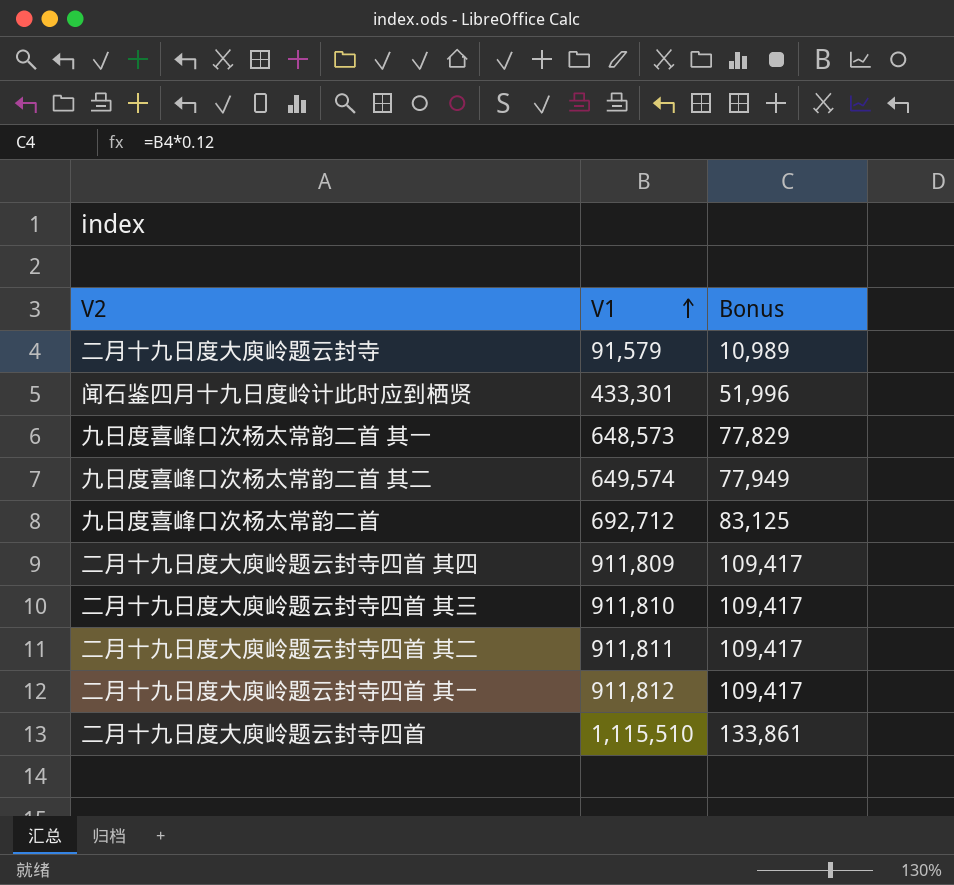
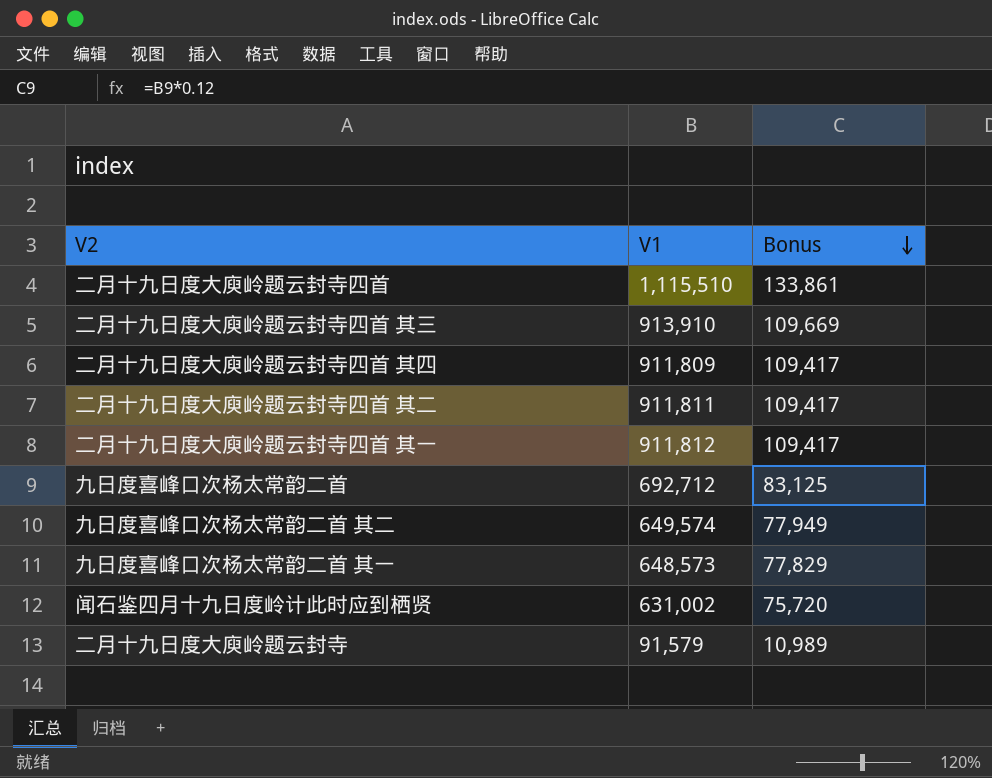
row order: V1 ascending -> Bonus descending
二月十九日度大庾岭题云封寺四首 其三 | V1: 911,810 -> 913,910
二月十九日度大庾岭题云封寺四首 其三 | Bonus: 109,417 -> 109,669
闻石鉴四月十九日度岭计此时应到栖贤 | V1: 433,301 -> 631,002
闻石鉴四月十九日度岭计此时应到栖贤 | Bonus: 51,996 -> 75,720

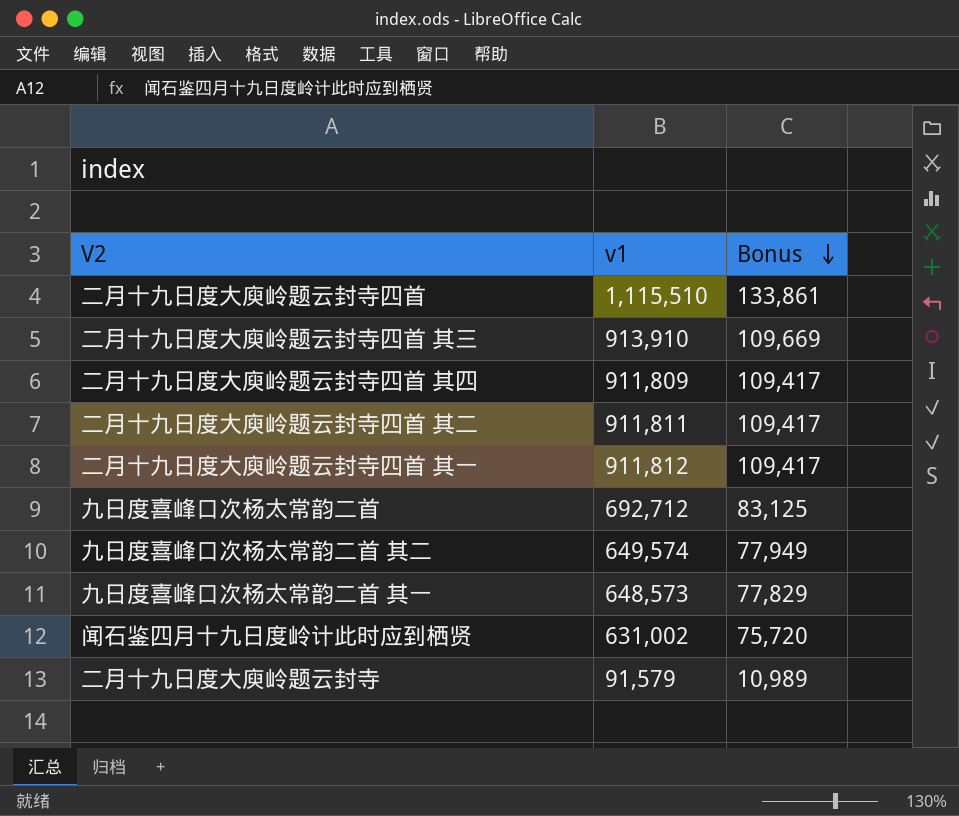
column name: V1 -> v1

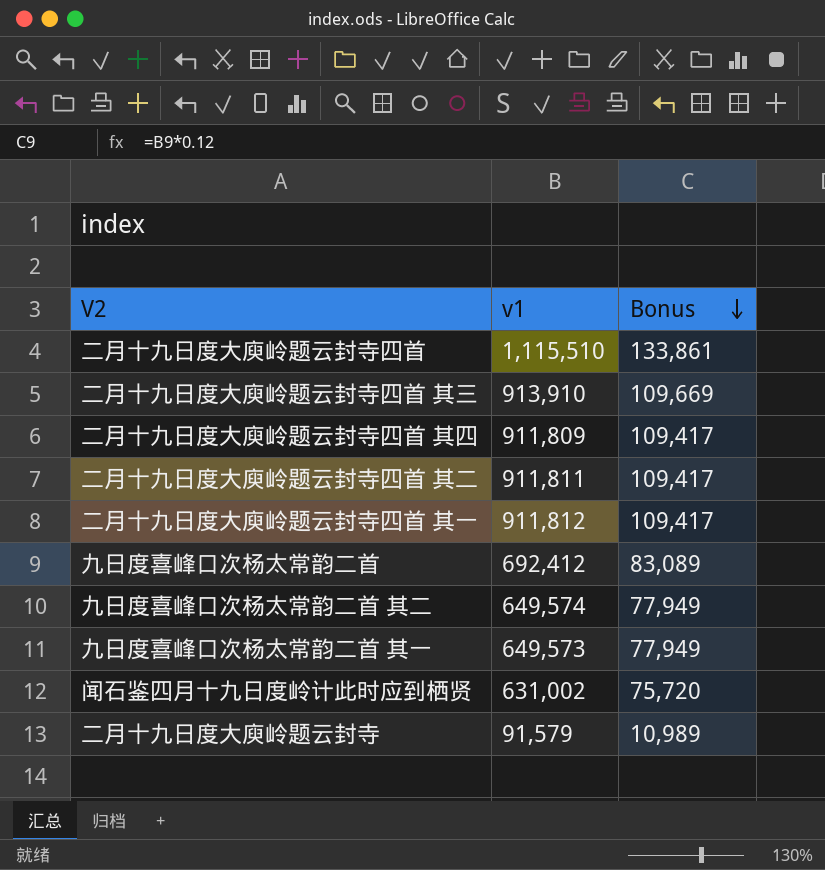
九日度喜峰口次杨太常韵二首 | v1: 692,712 -> 692,412
九日度喜峰口次杨太常韵二首 | Bonus: 83,125 -> 83,089
九日度喜峰口次杨太常韵二首 其一 | v1: 648,573 -> 649,573
九日度喜峰口次杨太常韵二首 其一 | Bonus: 77,829 -> 77,949

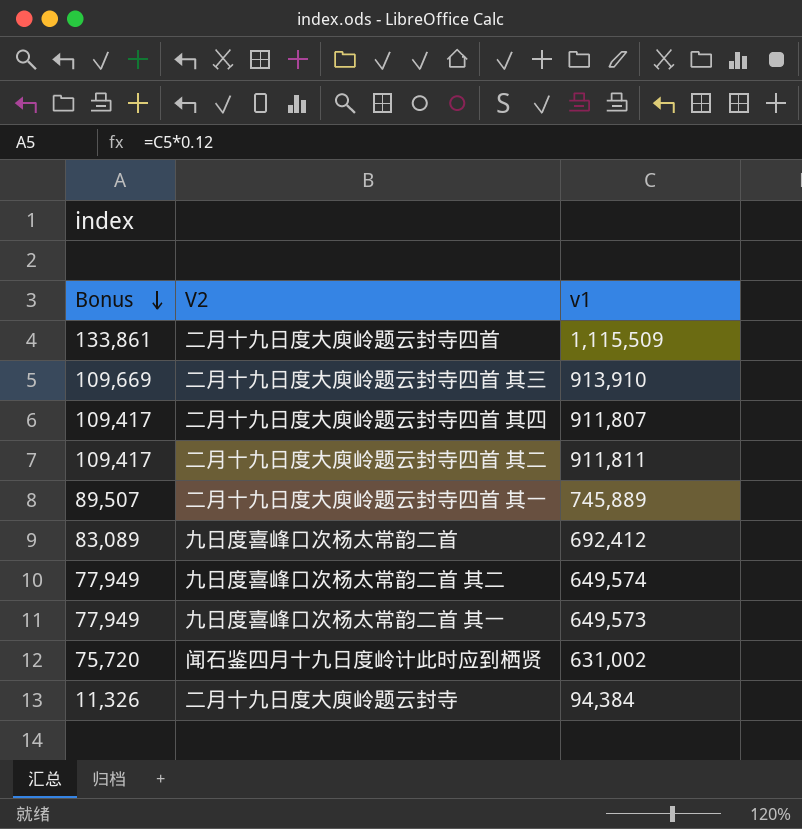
column Bonus | position: 3 -> 1
二月十九日度大庾岭题云封寺四首 | v1: 1,115,510 -> 1,115,509
二月十九日度大庾岭题云封寺四首 其四 | v1: 911,809 -> 911,807
二月十九日度大庾岭题云封寺四首 其一 | Bonus: 109,417 -> 89,507
二月十九日度大庾岭题云封寺四首 其一 | v1: 911,812 -> 745,889
二月十九日度大庾岭题云封寺 | Bonus: 10,989 -> 11,326
二月十九日度大庾岭题云封寺 | v1: 91,579 -> 94,384

